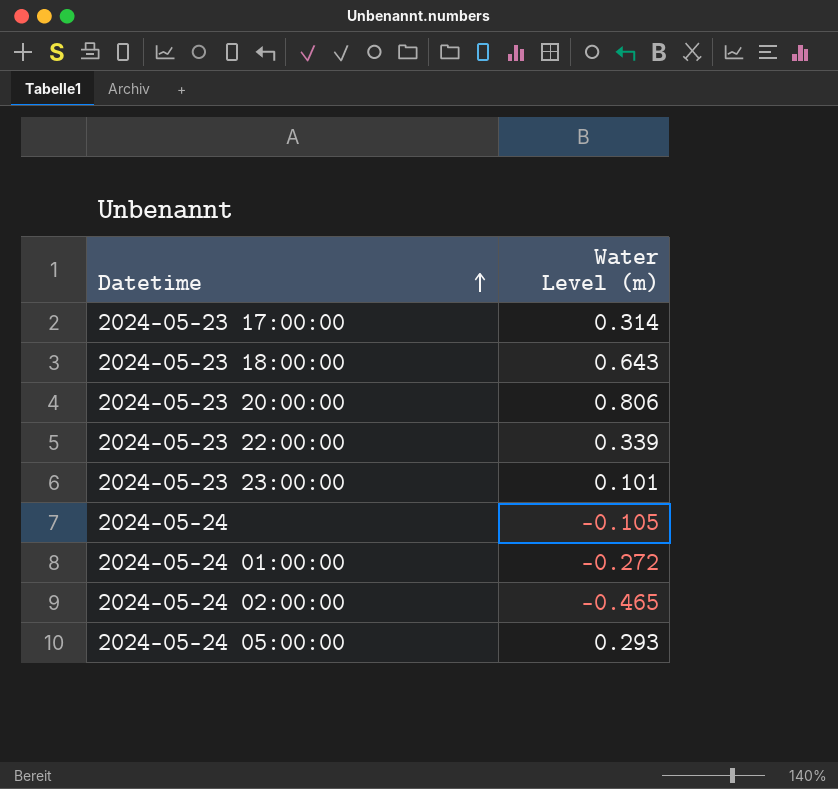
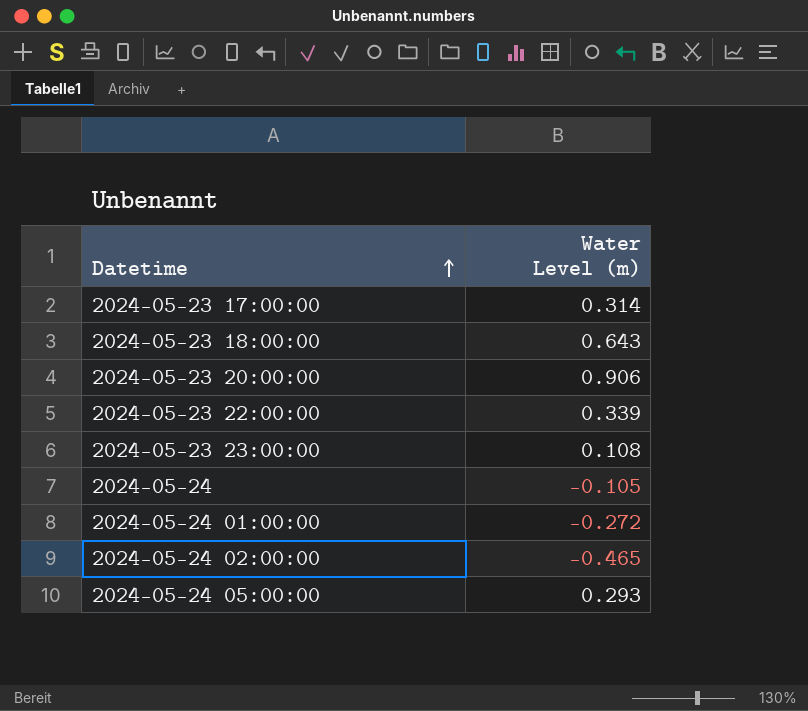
2024-05-23 20:00:00 | Water Level (m): 0.806 -> 0.906
2024-05-23 23:00:00 | Water Level (m): 0.101 -> 0.108

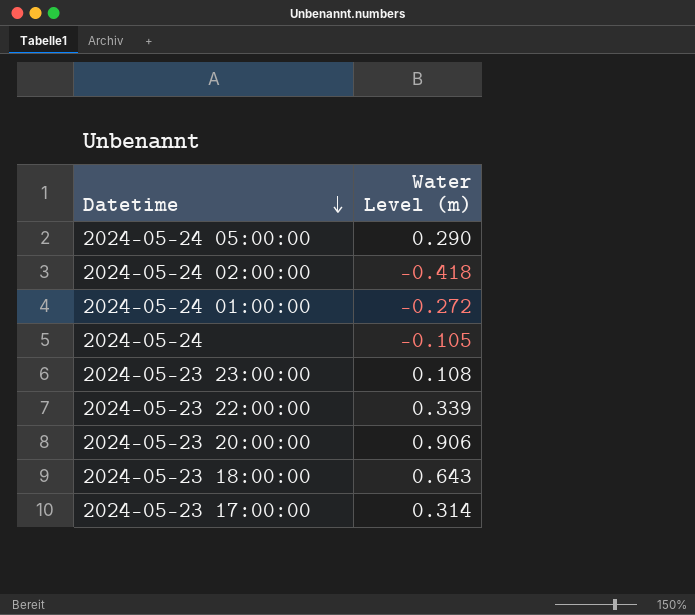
row order: Datetime ascending -> Datetime descending
2024-05-24 05:00:00 | Water Level (m): 0.293 -> 0.290
2024-05-24 02:00:00 | Water Level (m): -0.465 -> -0.418

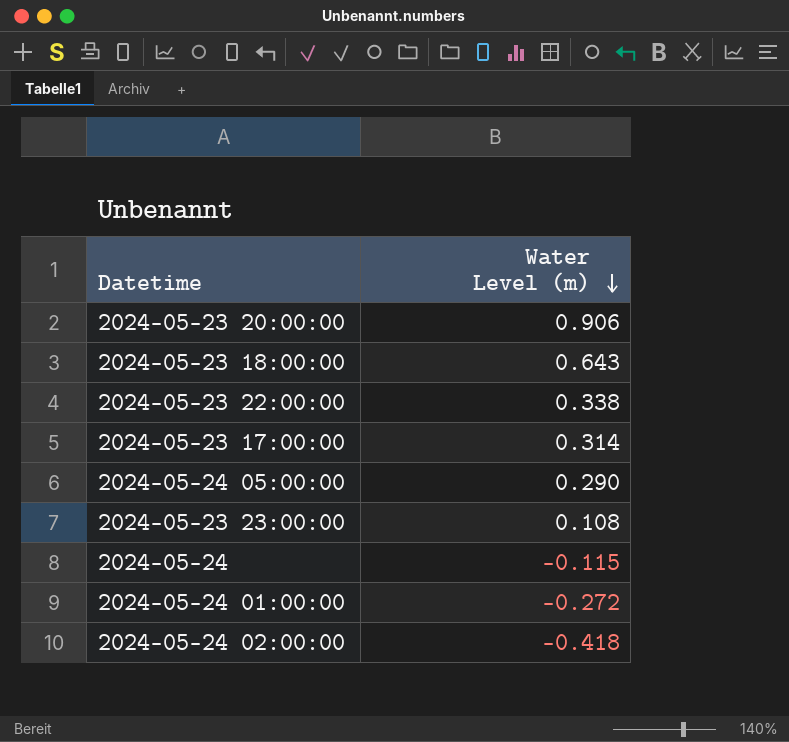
row order: Datetime descending -> Water Level (m) descending
2024-05-23 22:00:00 | Water Level (m): 0.339 -> 0.338
2024-05-24 | Water Level (m): -0.105 -> -0.115

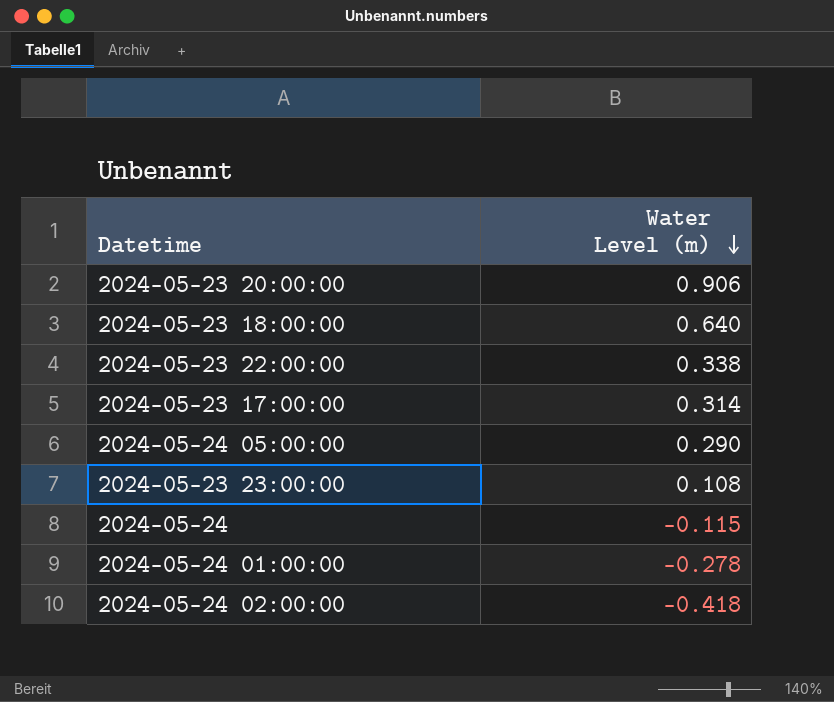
2024-05-23 18:00:00 | Water Level (m): 0.643 -> 0.640
2024-05-24 01:00:00 | Water Level (m): -0.272 -> -0.278

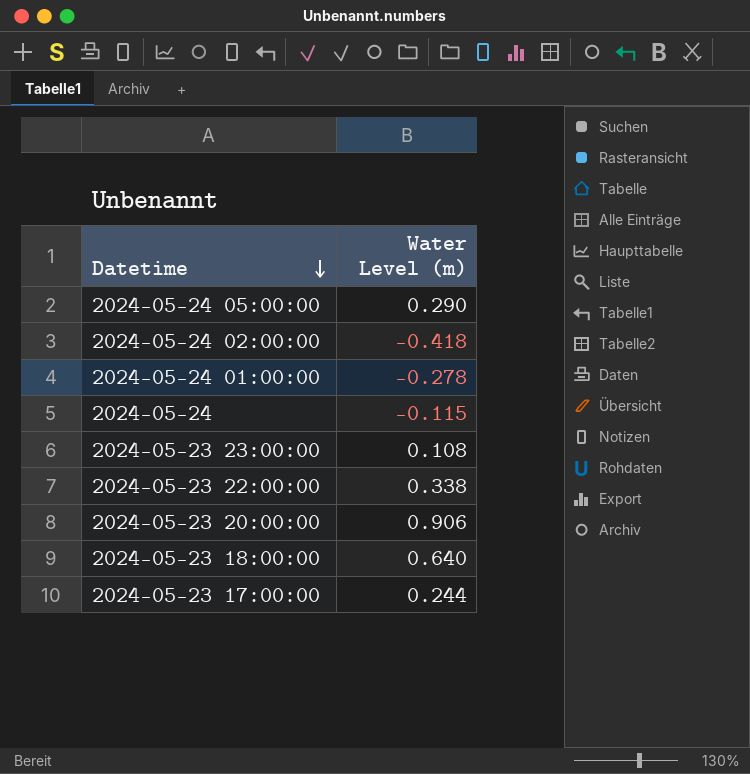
row order: Water Level (m) descending -> Datetime descending
2024-05-23 17:00:00 | Water Level (m): 0.314 -> 0.244

